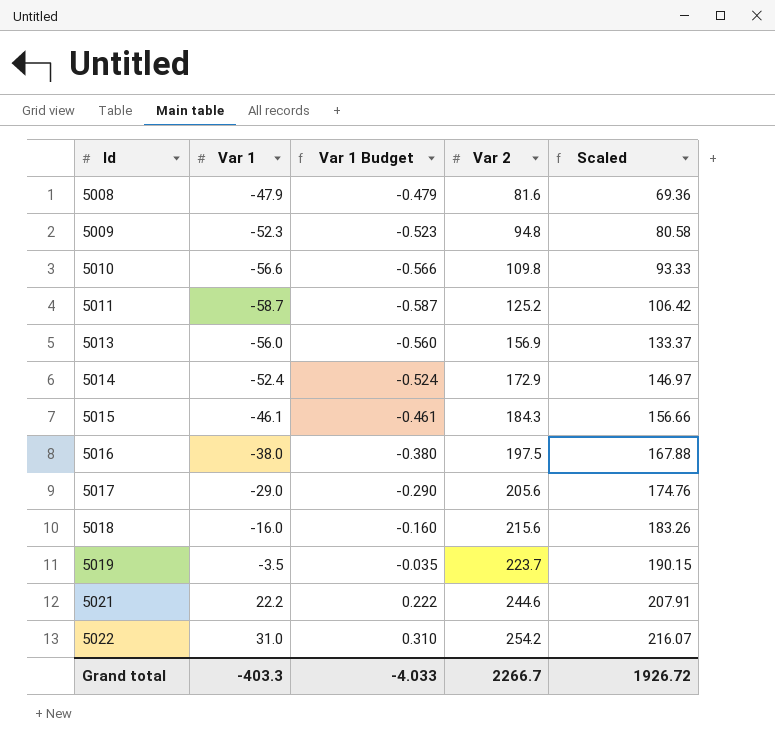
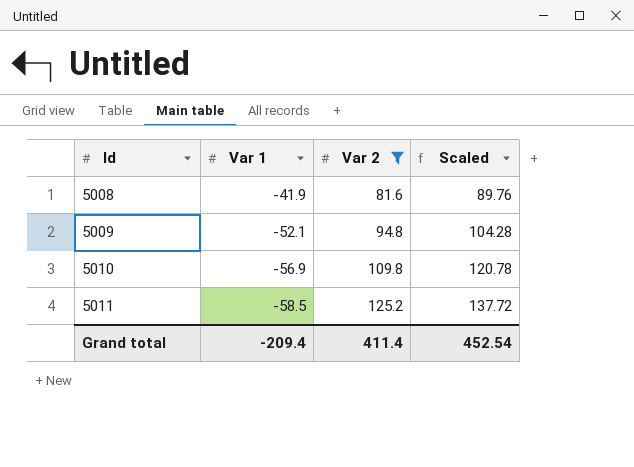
filter: none -> Var 2 <= 125.2
column Var 1 Budget | formula: [Var 1] * 0.01 -> none
column Scaled | formula: [Var 2] * 0.85 -> [Var 2] * 1.1
5008 | Var 1: -47.9 -> -41.9
5009 | Var 1: -52.3 -> -52.1
5010 | Var 1: -56.6 -> -56.9
5011 | Var 1: -58.7 -> -58.5
Grand total | Var 1: -403.3 -> -209.4
Grand total | Var 2: 2266.7 -> 411.4
Grand total | Scaled: 1926.72 -> 452.54

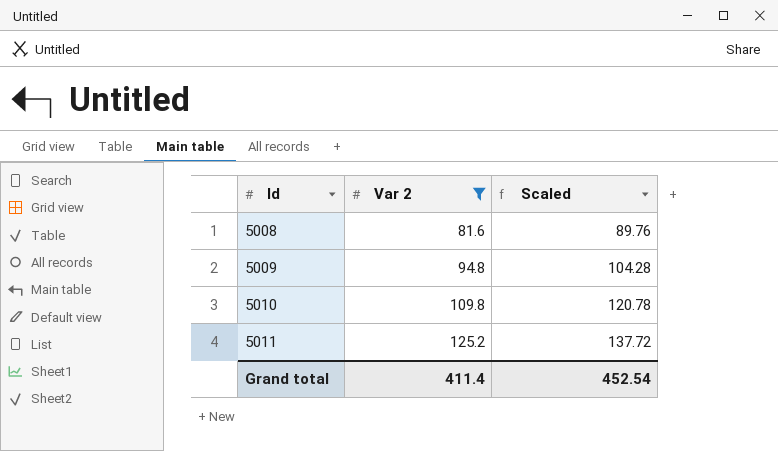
column Var 1 | position: 2 -> none

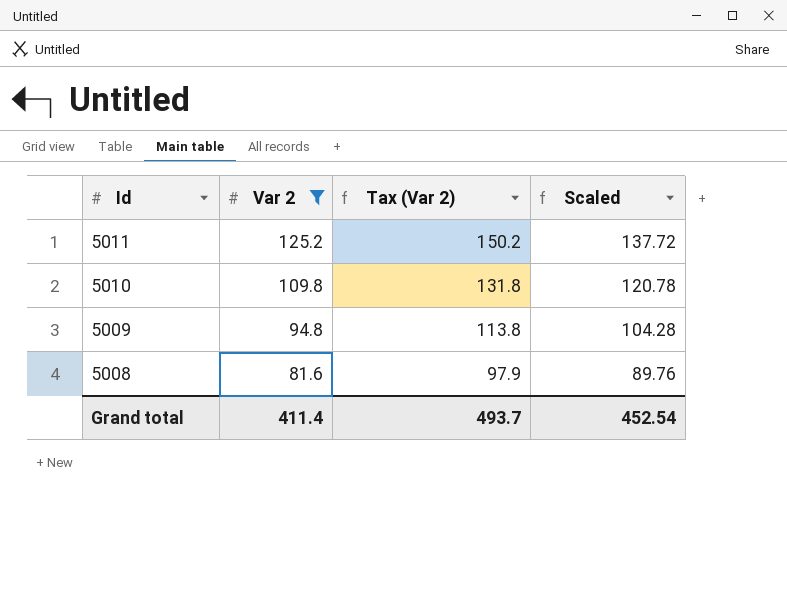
row order: Id ascending -> Id descending
column Tax (Var 2) | formula: none -> [Var 2] * 1.2

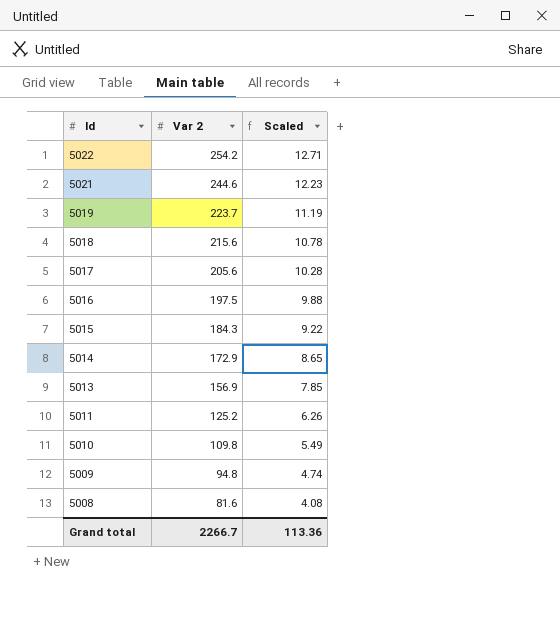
filter: Var 2 <= 125.2 -> none
column Tax (Var 2) | formula: [Var 2] * 1.2 -> none
column Scaled | formula: [Var 2] * 1.1 -> [Var 2] * 0.05
Grand total | Var 2: 411.4 -> 2266.7
Grand total | Scaled: 452.54 -> 113.36

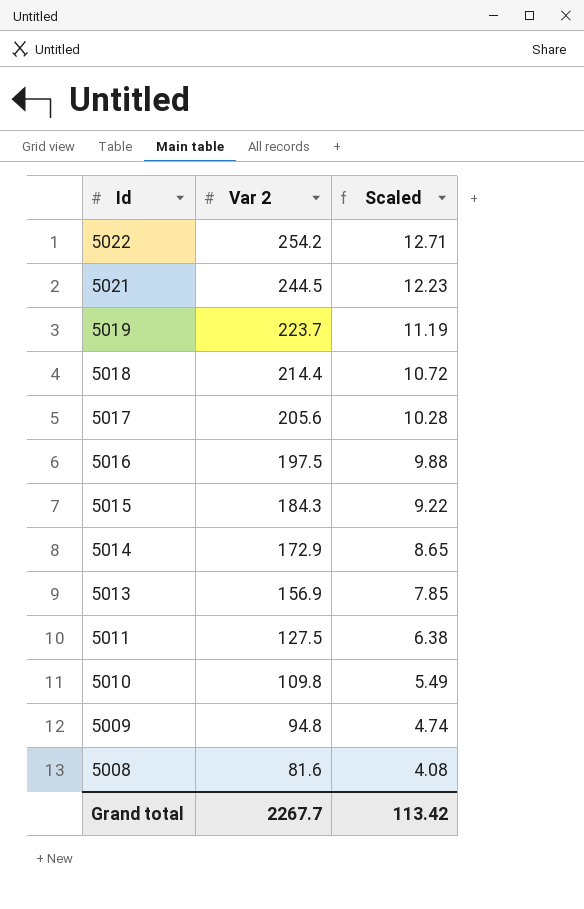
5021 | Var 2: 244.6 -> 244.5
5018 | Var 2: 215.6 -> 214.4
5018 | Scaled: 10.78 -> 10.72
5011 | Var 2: 125.2 -> 127.5
5011 | Scaled: 6.26 -> 6.38
Grand total | Var 2: 2266.7 -> 2267.7
Grand total | Scaled: 113.36 -> 113.42

